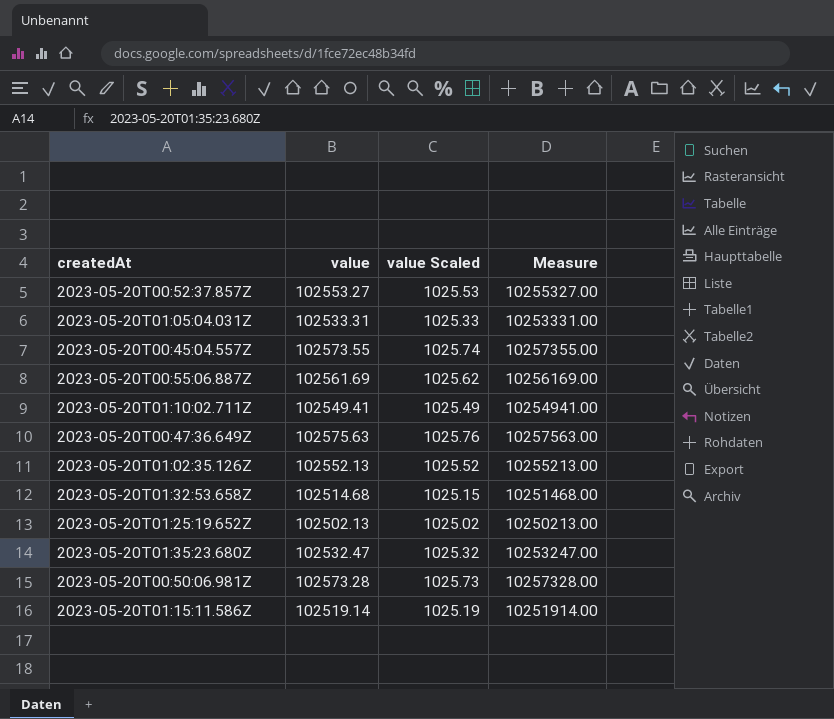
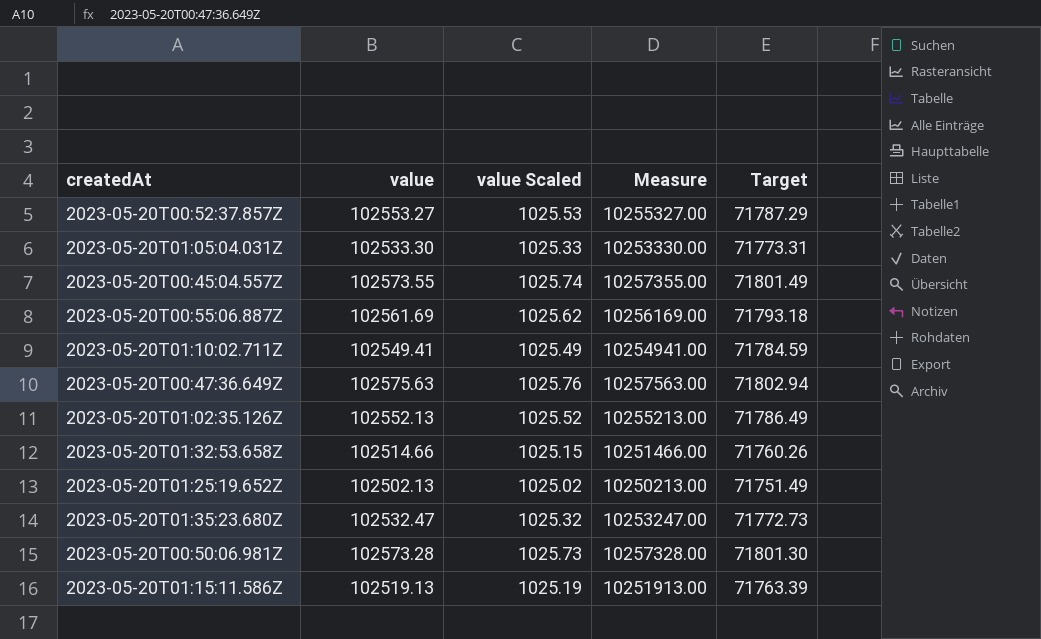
column Target | formula: none -> [value] * 0.7
2023-05-20T01:05:04.031Z | value: 102533.31 -> 102533.30
2023-05-20T01:05:04.031Z | Measure: 10253331.00 -> 10253330.00
2023-05-20T01:32:53.658Z | value: 102514.68 -> 102514.66
2023-05-20T01:32:53.658Z | Measure: 10251468.00 -> 10251466.00
2023-05-20T01:15:11.586Z | value: 102519.14 -> 102519.13
2023-05-20T01:15:11.586Z | Measure: 10251914.00 -> 10251913.00

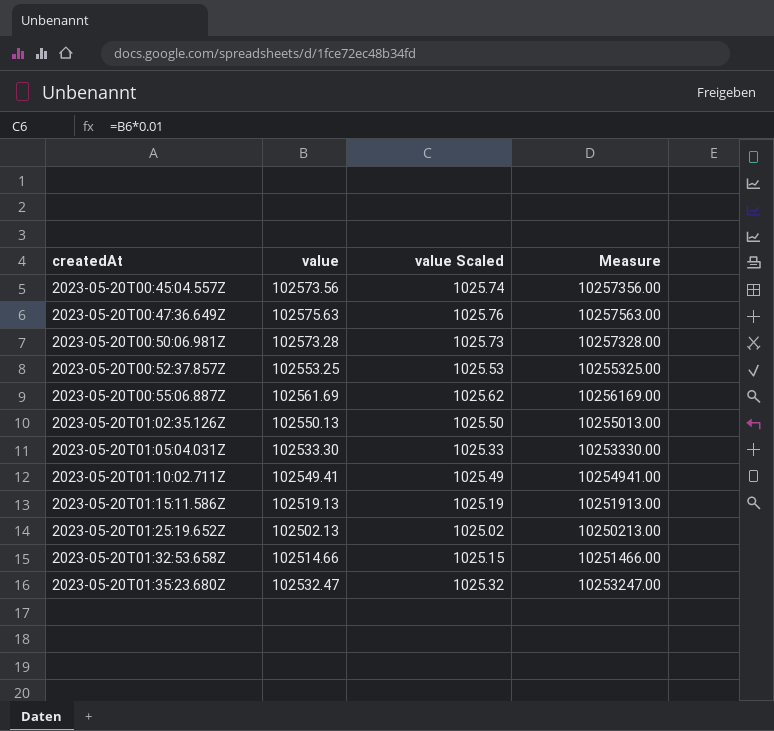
row order: none -> createdAt ascending
column Target | formula: [value] * 0.7 -> none
2023-05-20T00:45:04.557Z | value: 102573.55 -> 102573.56
2023-05-20T00:45:04.557Z | Measure: 10257355.00 -> 10257356.00
2023-05-20T00:52:37.857Z | value: 102553.27 -> 102553.25
2023-05-20T00:52:37.857Z | Measure: 10255327.00 -> 10255325.00
2023-05-20T01:02:35.126Z | value: 102552.13 -> 102550.13
2023-05-20T01:02:35.126Z | value Scaled: 1025.52 -> 1025.50
2023-05-20T01:02:35.126Z | Measure: 10255213.00 -> 10255013.00

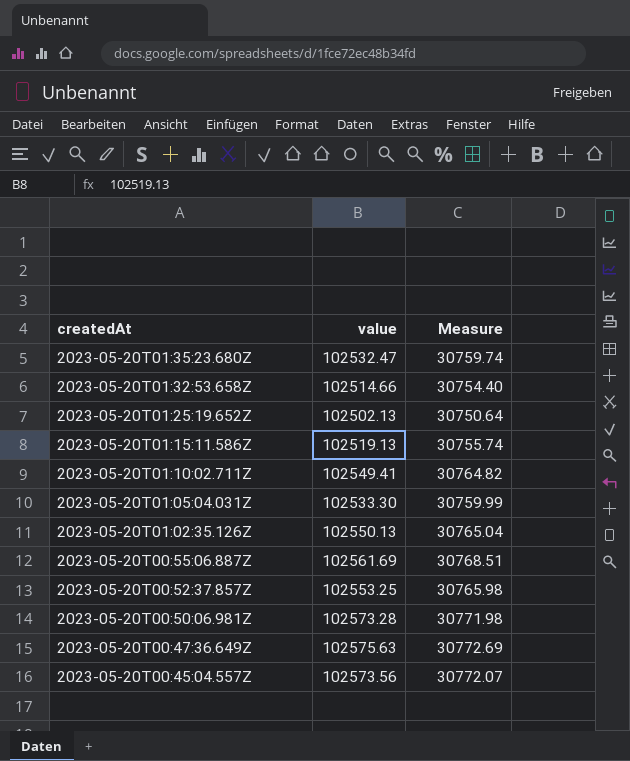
row order: createdAt ascending -> createdAt descending
column value Scaled | formula: [value] * 0.01 -> none
column Measure | formula: [value] * 100 -> [value] * 0.3

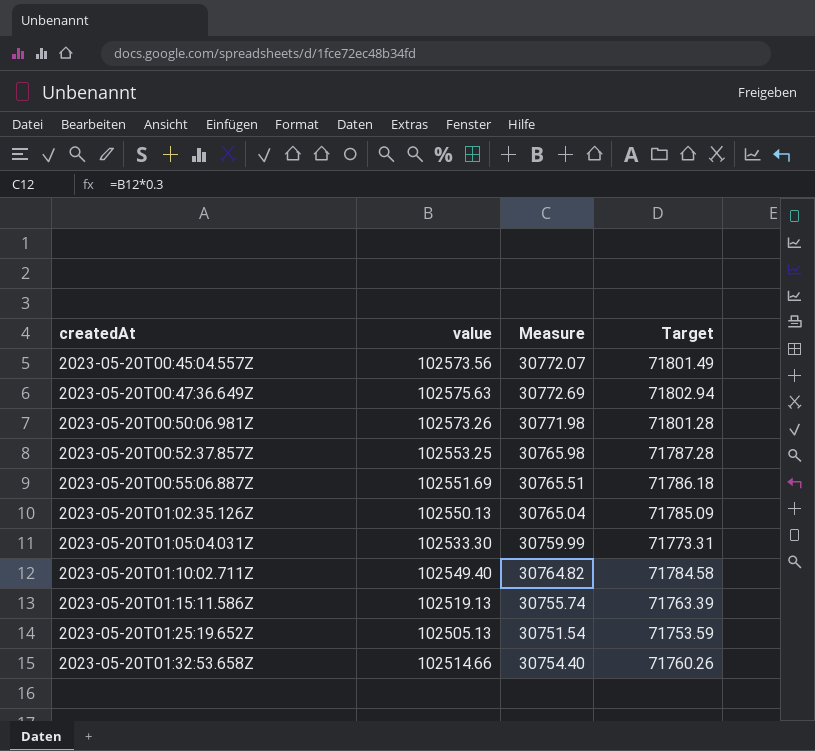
row order: createdAt descending -> createdAt ascending
column Target | formula: none -> [value] * 0.7
row 2023-05-20T01:35:23.680Z: 102532.47 | 30759.74 -> none
2023-05-20T00:50:06.981Z | value: 102573.28 -> 102573.26
2023-05-20T00:55:06.887Z | value: 102561.69 -> 102551.69
2023-05-20T00:55:06.887Z | Measure: 30768.51 -> 30765.51
2023-05-20T01:10:02.711Z | value: 102549.41 -> 102549.40
2023-05-20T01:25:19.652Z | value: 102502.13 -> 102505.13
2023-05-20T01:25:19.652Z | Measure: 30750.64 -> 30751.54

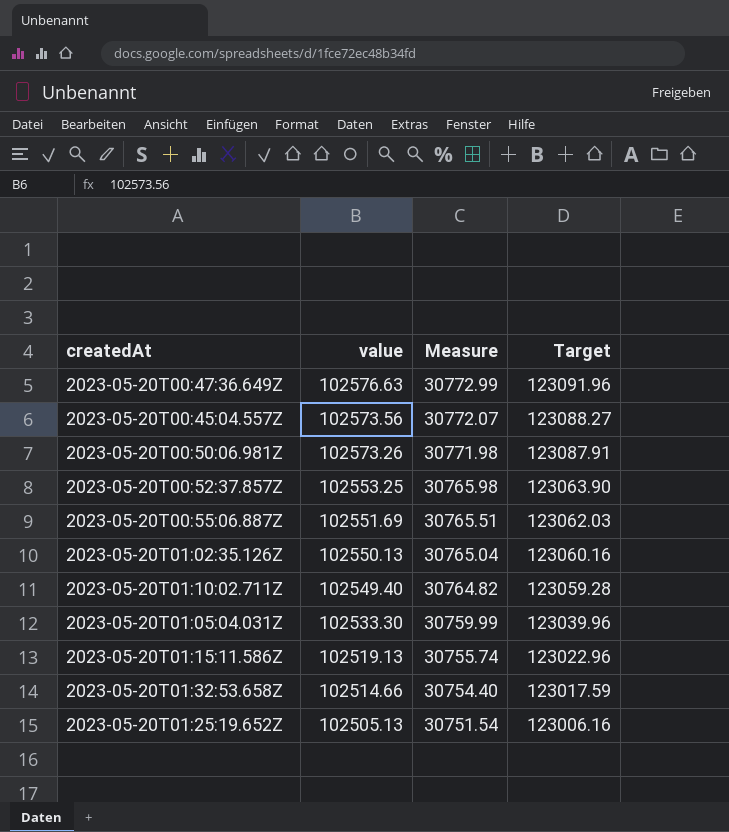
row order: createdAt ascending -> value descending
column Target | formula: [value] * 0.7 -> [value] * 1.2
2023-05-20T00:47:36.649Z | value: 102575.63 -> 102576.63
2023-05-20T00:47:36.649Z | Measure: 30772.69 -> 30772.99

